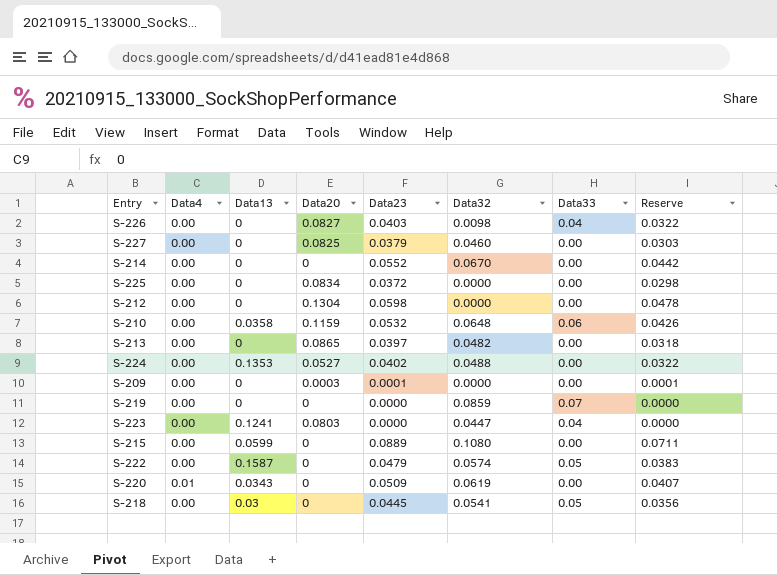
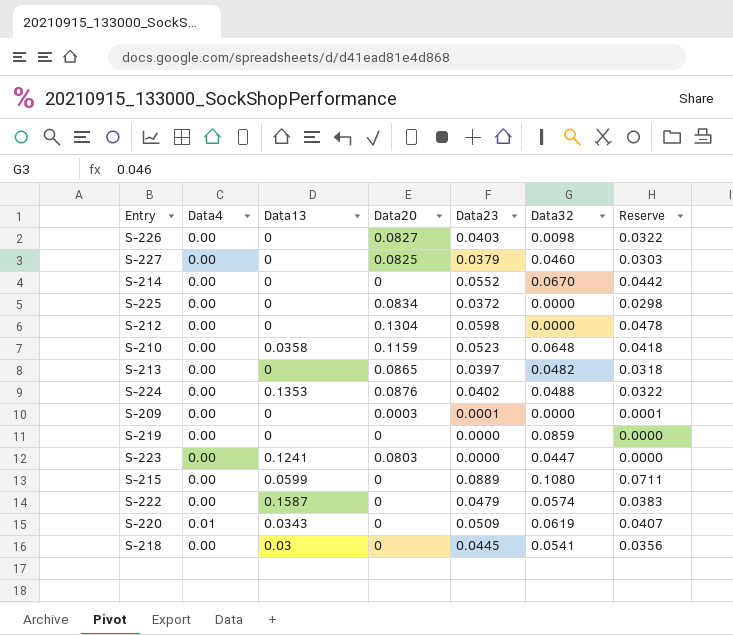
column Data33 | position: 7 -> none
S-210 | Data23: 0.0532 -> 0.0523
S-210 | Reserve: 0.0426 -> 0.0418
S-224 | Data20: 0.0527 -> 0.0876

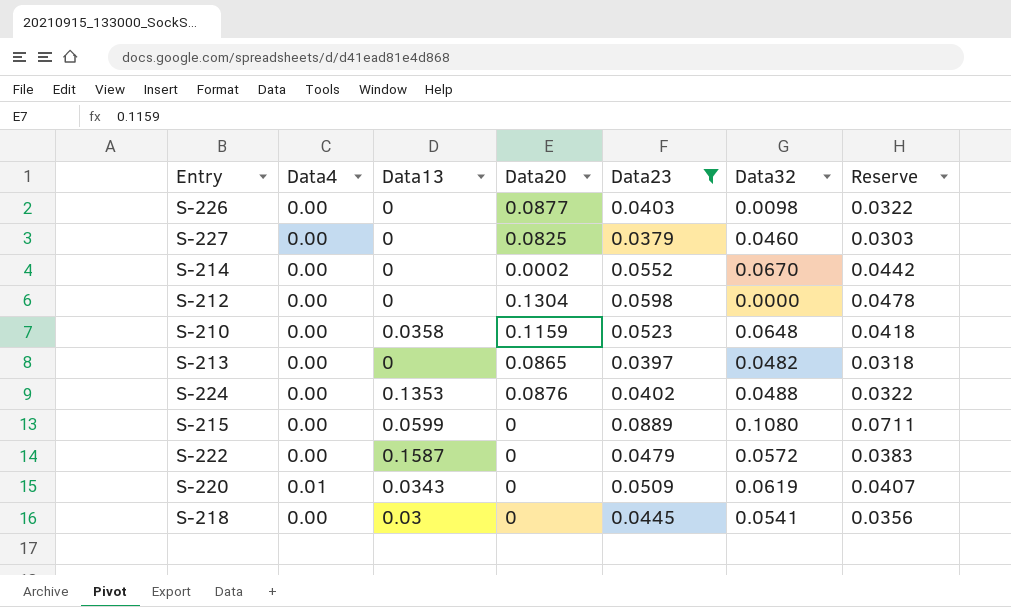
filter: none -> Data23 >= 0.0379
S-226 | Data20: 0.0827 -> 0.0877
S-214 | Data20: 0 -> 0.0002
S-222 | Data32: 0.0574 -> 0.0572

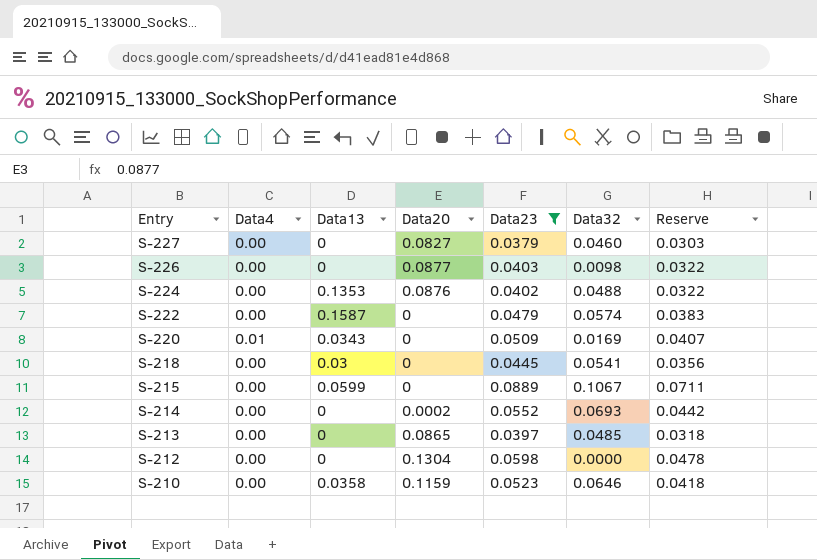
row order: none -> Entry descending
S-227 | Data20: 0.0825 -> 0.0827
S-222 | Data32: 0.0572 -> 0.0574
S-220 | Data32: 0.0619 -> 0.0169
S-215 | Data32: 0.1080 -> 0.1067
S-214 | Data32: 0.0670 -> 0.0693
S-213 | Data32: 0.0482 -> 0.0485
S-210 | Data32: 0.0648 -> 0.0646

